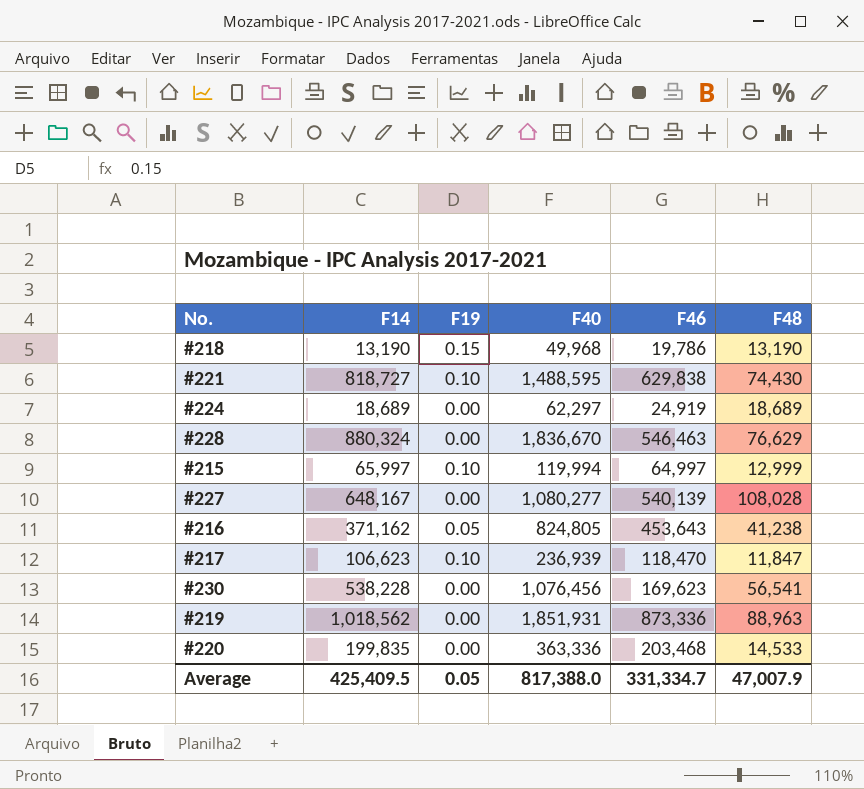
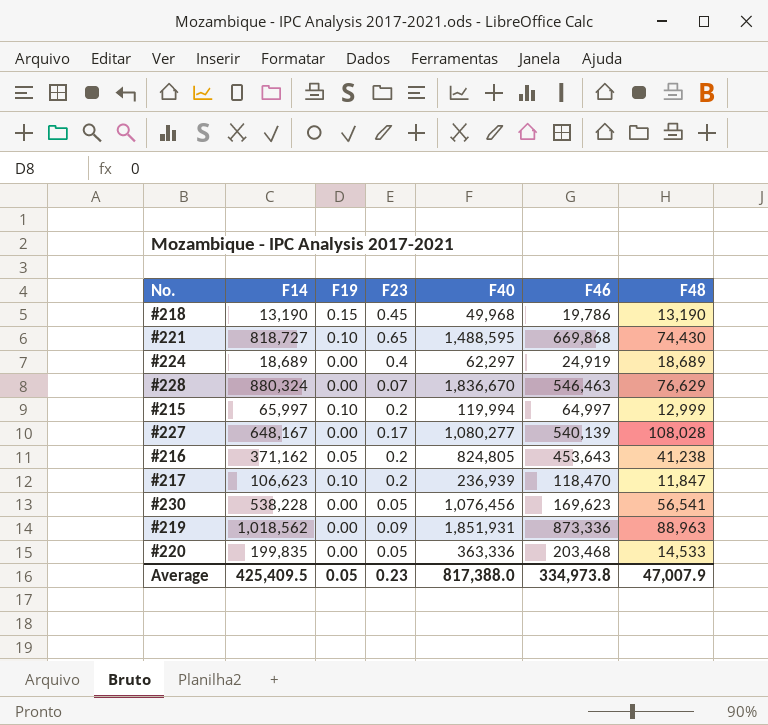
column F23 | position: none -> 4
#221 | F46: 629,838 -> 669,868
Average | F46: 331,334.7 -> 334,973.8

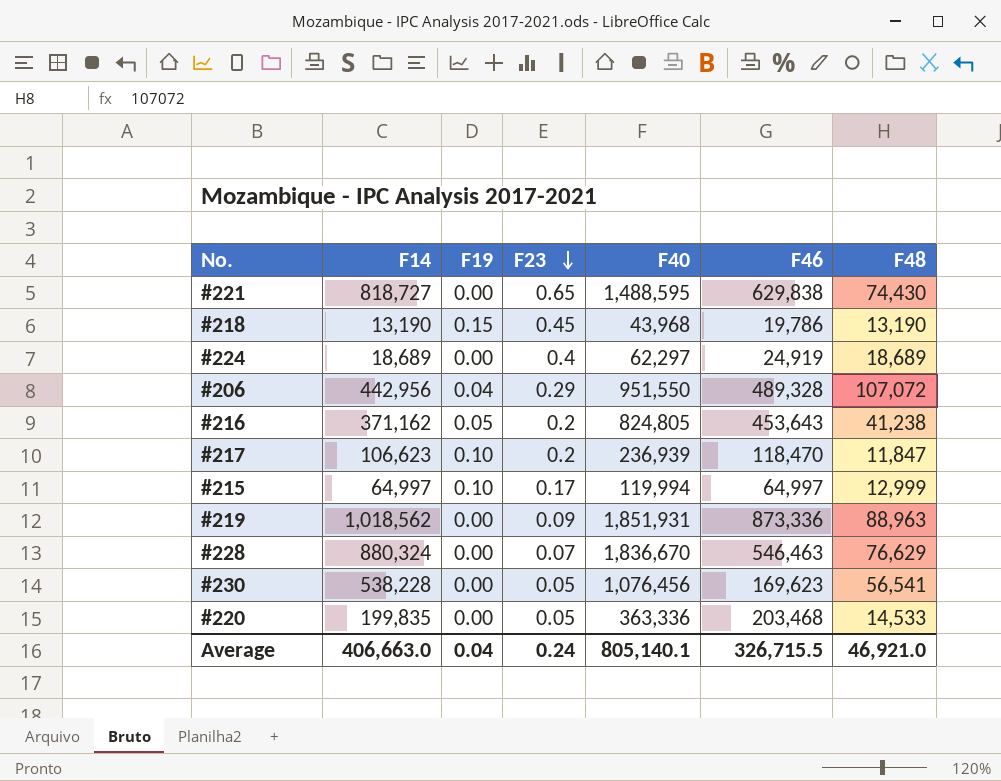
row order: none -> F23 descending
row #227: 648,167 | 0.00 | 0.17 | 1,080,277 | 540,139 | 108,028 -> none
#221 | F19: 0.10 -> 0.00
#221 | F46: 669,868 -> 629,838
#218 | F40: 49,968 -> 43,968
row #206: none -> 442,956 | 0.04 | 0.29 | 951,550 | 489,328 | 107,072
#215 | F14: 65,997 -> 64,997
#215 | F23: 0.2 -> 0.17
Average | F14: 425,409.5 -> 406,663.0
Average | F19: 0.05 -> 0.04
Average | F23: 0.23 -> 0.24
Average | F40: 817,388.0 -> 805,140.1
Average | F46: 334,973.8 -> 326,715.5
Average | F48: 47,007.9 -> 46,921.0

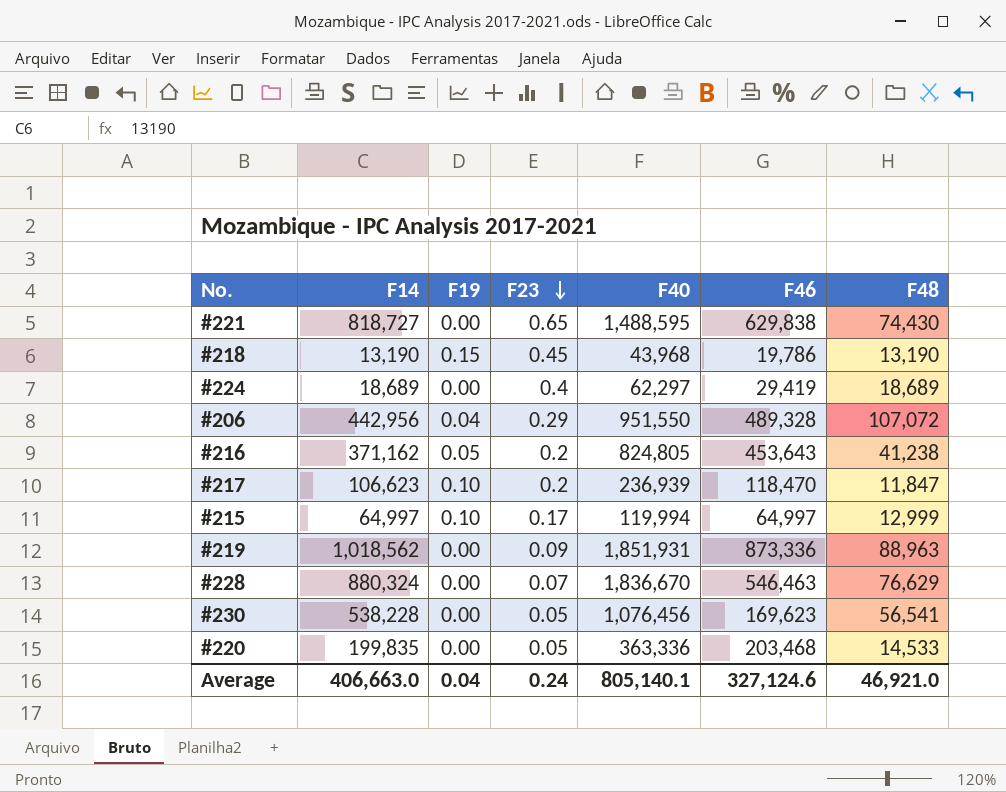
#224 | F46: 24,919 -> 29,419
Average | F46: 326,715.5 -> 327,124.6

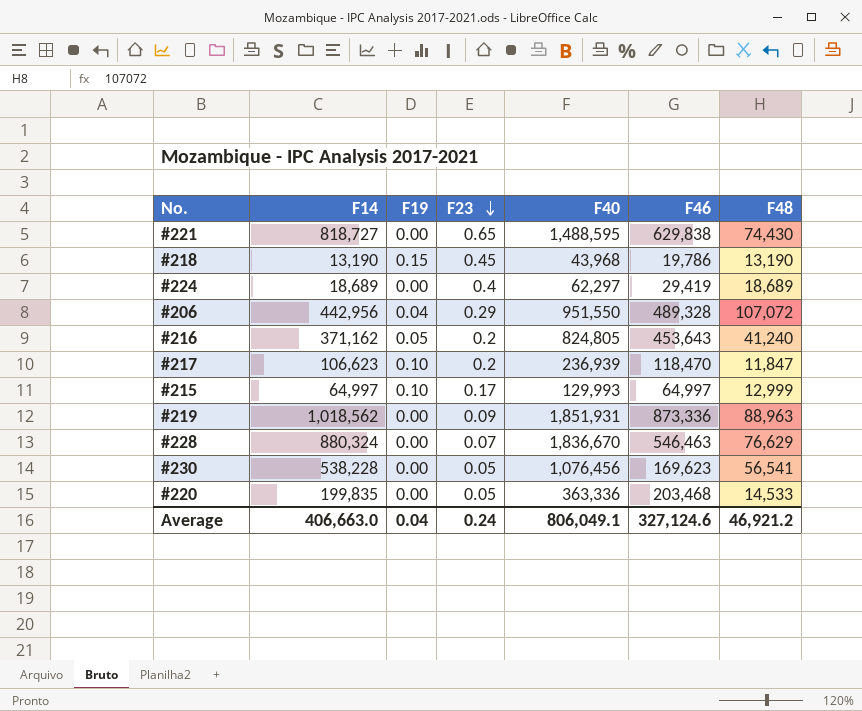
#216 | F48: 41,238 -> 41,240
#215 | F40: 119,994 -> 129,993
Average | F40: 805,140.1 -> 806,049.1
Average | F48: 46,921.0 -> 46,921.2

